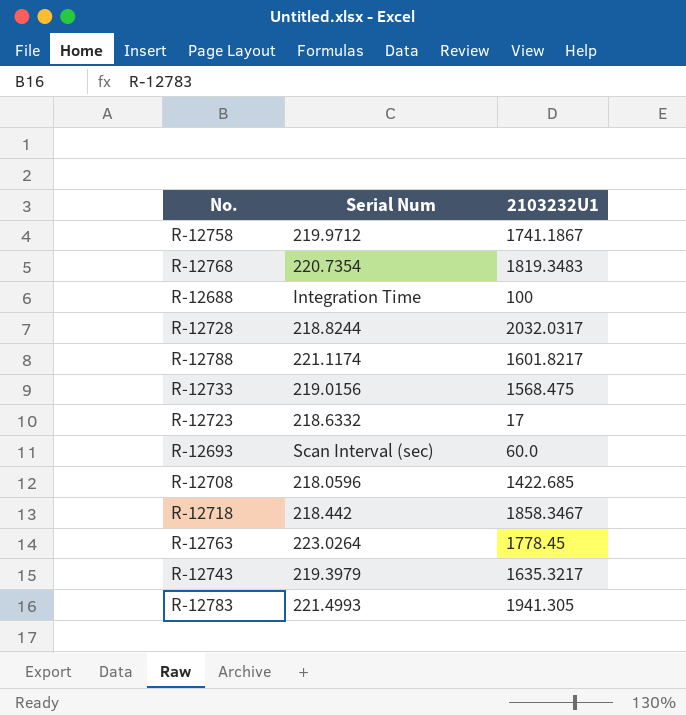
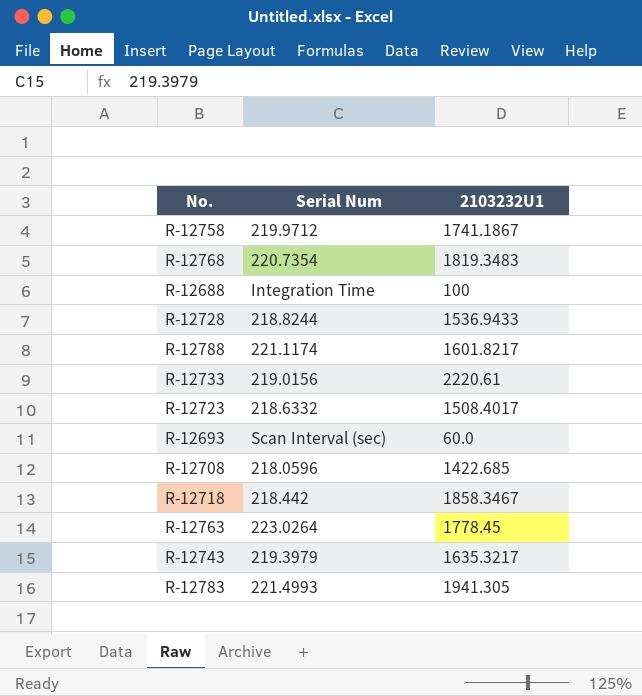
R-12728 | 2103232U1: 2032.0317 -> 1536.9433
R-12733 | 2103232U1: 1568.475 -> 2220.61
R-12723 | 2103232U1: 17 -> 1508.4017

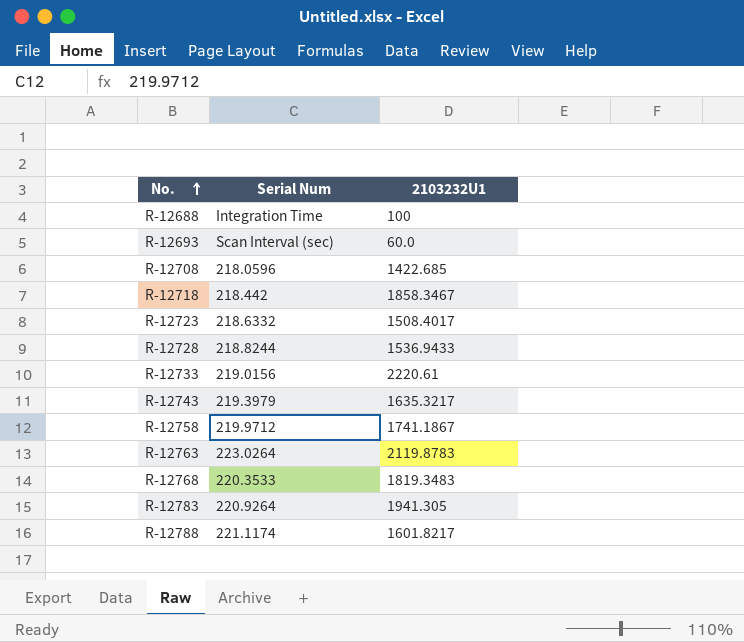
row order: none -> No. ascending
R-12763 | 2103232U1: 1778.45 -> 2119.8783
R-12768 | Serial Num: 220.7354 -> 220.3533
R-12783 | Serial Num: 221.4993 -> 220.9264

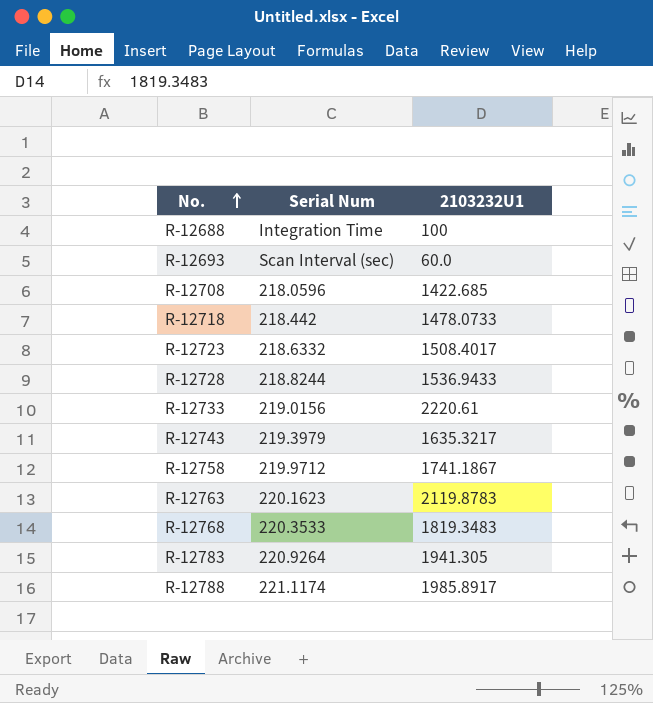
R-12718 | 2103232U1: 1858.3467 -> 1478.0733
R-12763 | Serial Num: 223.0264 -> 220.1623
R-12788 | 2103232U1: 1601.8217 -> 1985.8917

